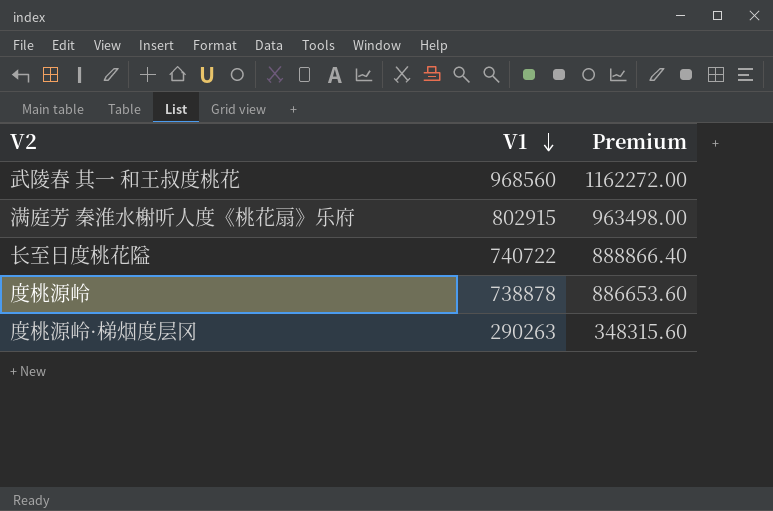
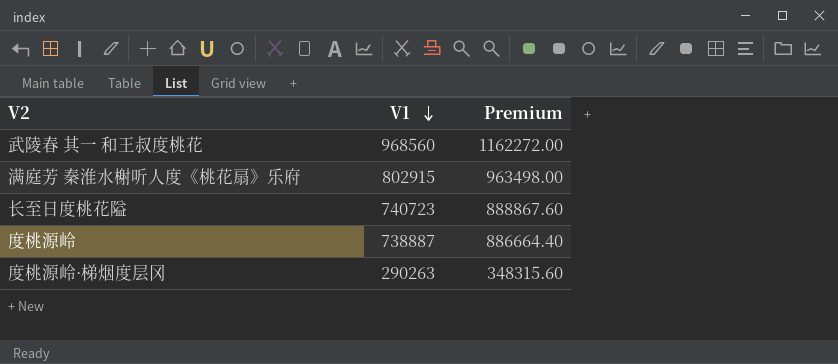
长至日度桃花隘 | V1: 740722 -> 740723
长至日度桃花隘 | Premium: 888866.40 -> 888867.60
度桃源岭 | V1: 738878 -> 738887
度桃源岭 | Premium: 886653.60 -> 886664.40

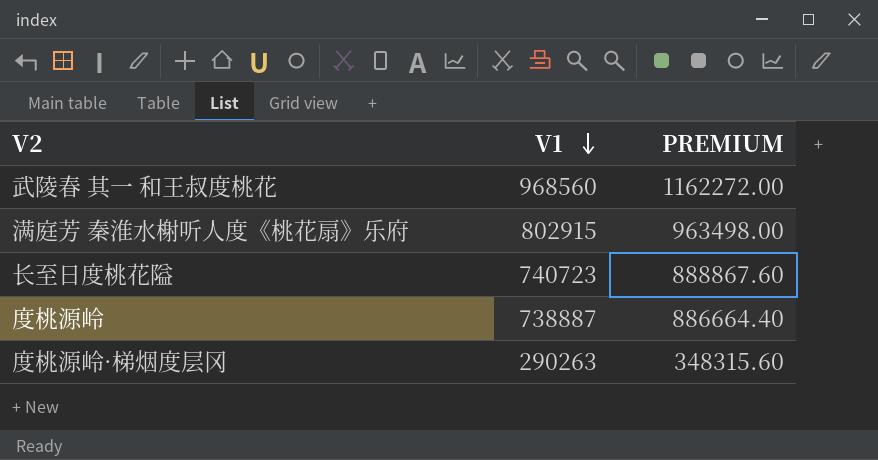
column name: Premium -> PREMIUM

